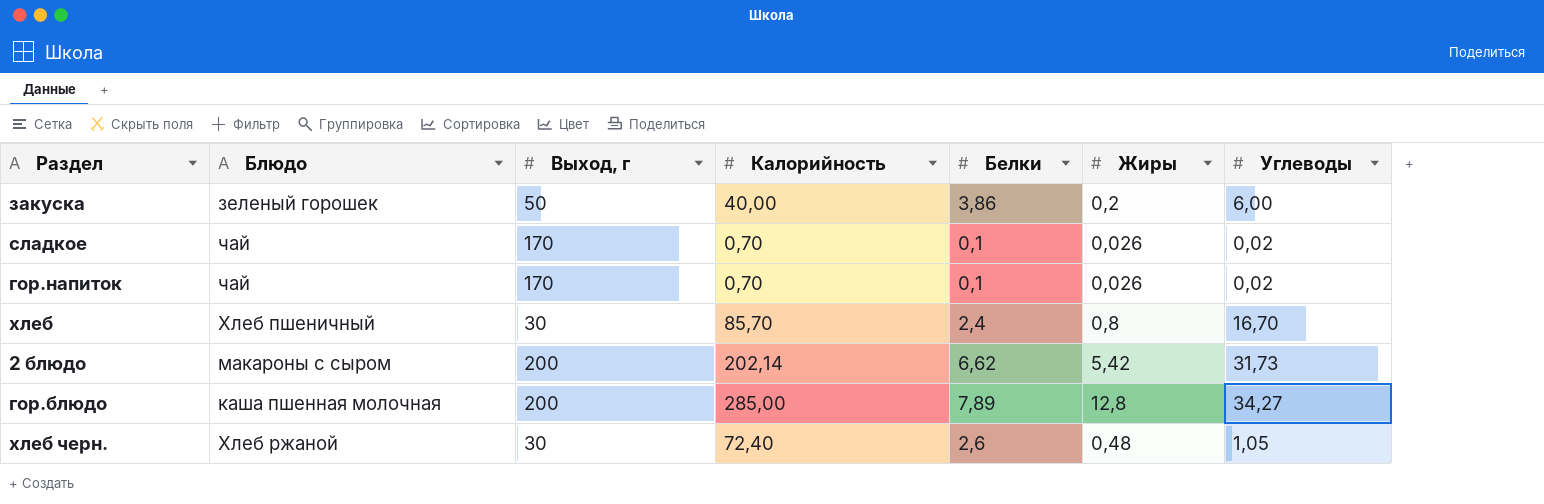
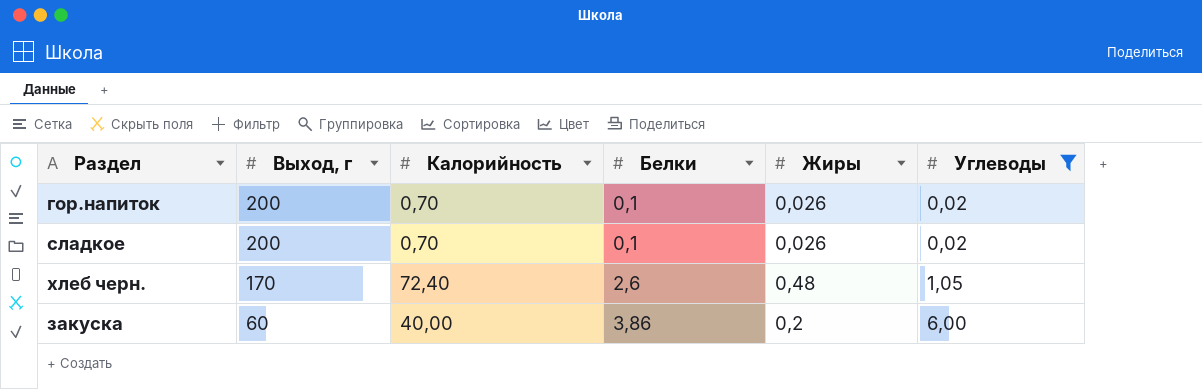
filter: none -> Углеводы <= 6,00
row order: none -> Выход, г descending
column Блюдо | position: 2 -> none
гор.напиток | Выход, г: 170 -> 200
сладкое | Выход, г: 170 -> 200
хлеб черн. | Выход, г: 30 -> 170
закуска | Выход, г: 50 -> 60

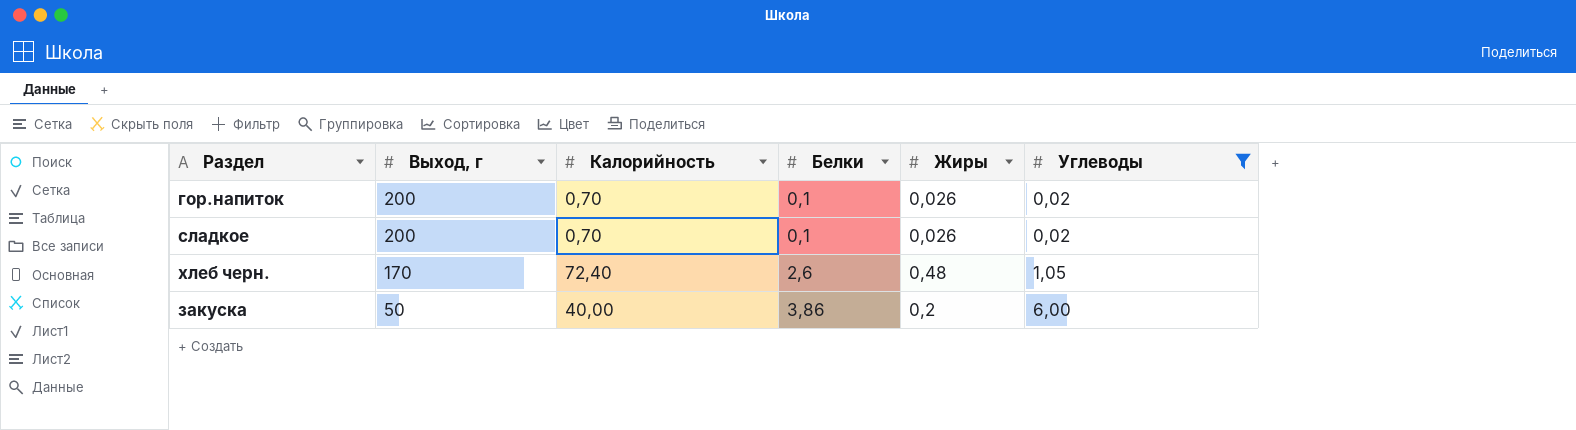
закуска | Выход, г: 60 -> 50

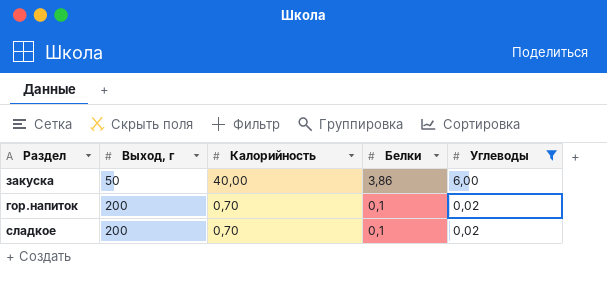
row order: Выход, г descending -> Выход, г ascending
column Жиры | position: 5 -> none
row хлеб черн.: 170 | 72,40 | 2,6 | 0,48 | 1,05 -> none

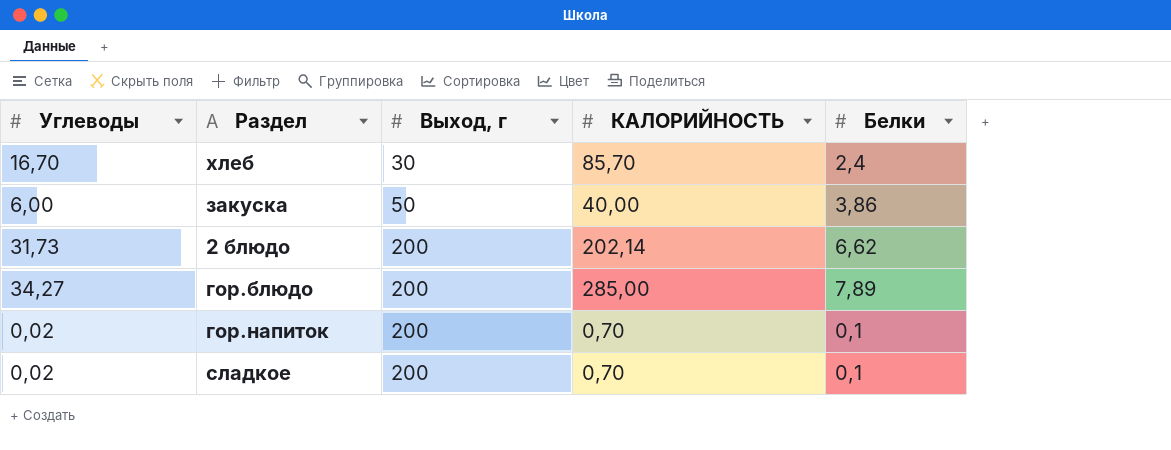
filter: Углеводы <= 6,00 -> none
column Углеводы | position: 5 -> 1
column name: Калорийность -> КАЛОРИЙНОСТЬ

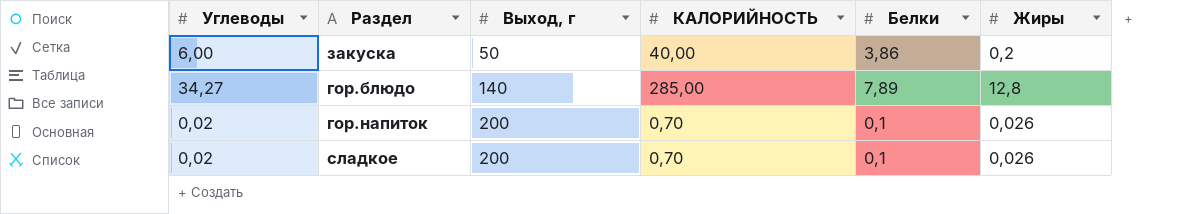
column Жиры | position: none -> 6
row хлеб: 16,70 | 30 | 85,70 | 2,4 -> none
row 2 блюдо: 31,73 | 200 | 202,14 | 6,62 -> none
гор.блюдо | Выход, г: 200 -> 140

